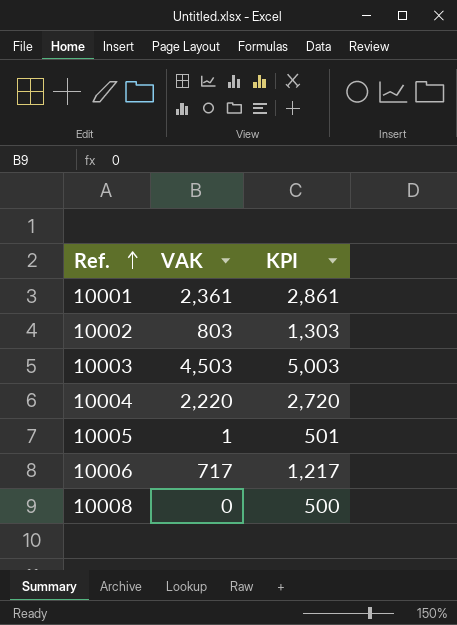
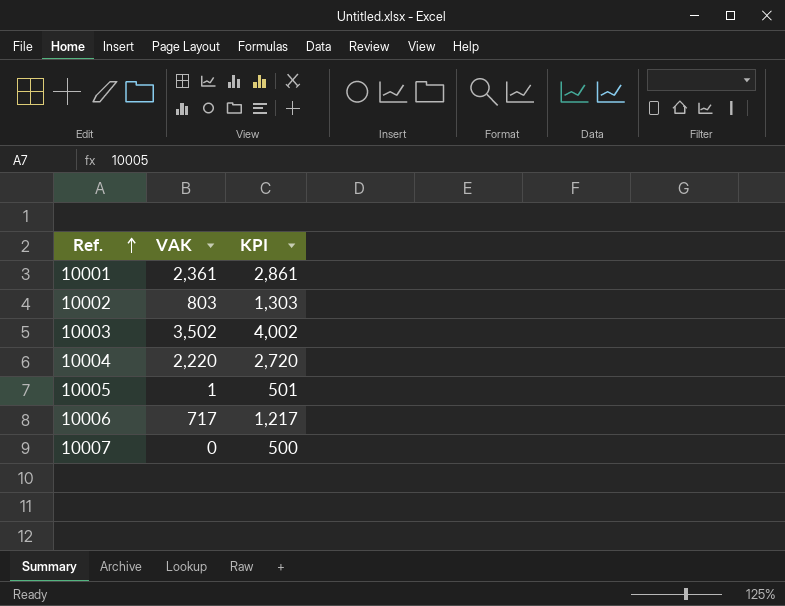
row 10008: 0 | 500 -> none
10003 | VAK: 4,503 -> 3,502
10003 | KPI: 5,003 -> 4,002
row 10007: none -> 0 | 500

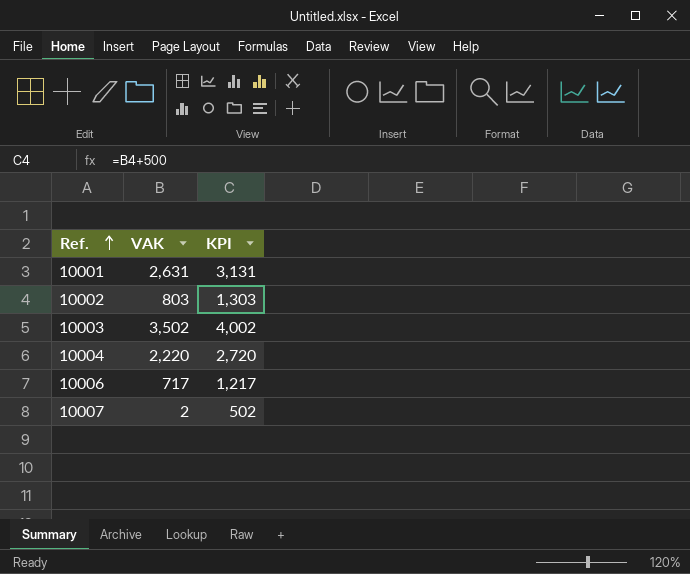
row 10005: 1 | 501 -> none
10001 | VAK: 2,361 -> 2,631
10001 | KPI: 2,861 -> 3,131
10007 | VAK: 0 -> 2
10007 | KPI: 500 -> 502

